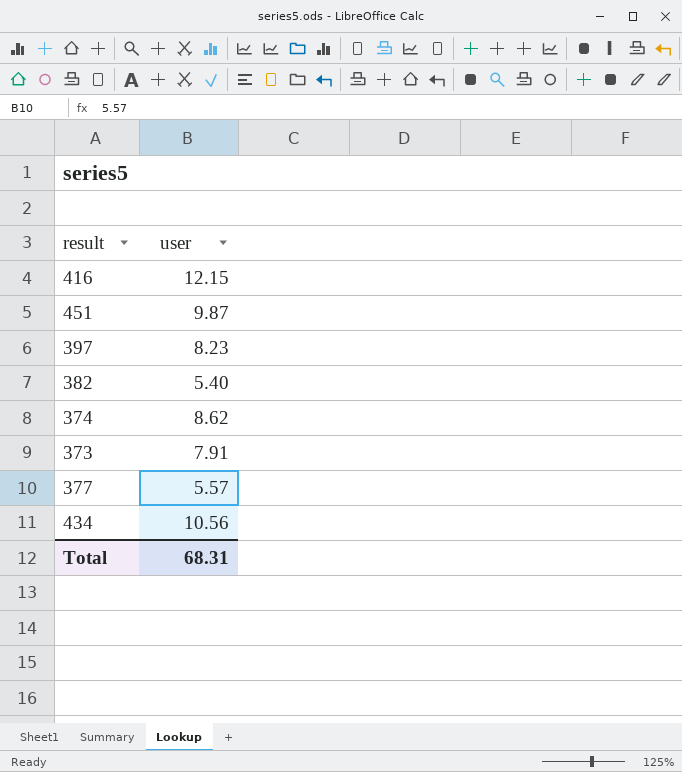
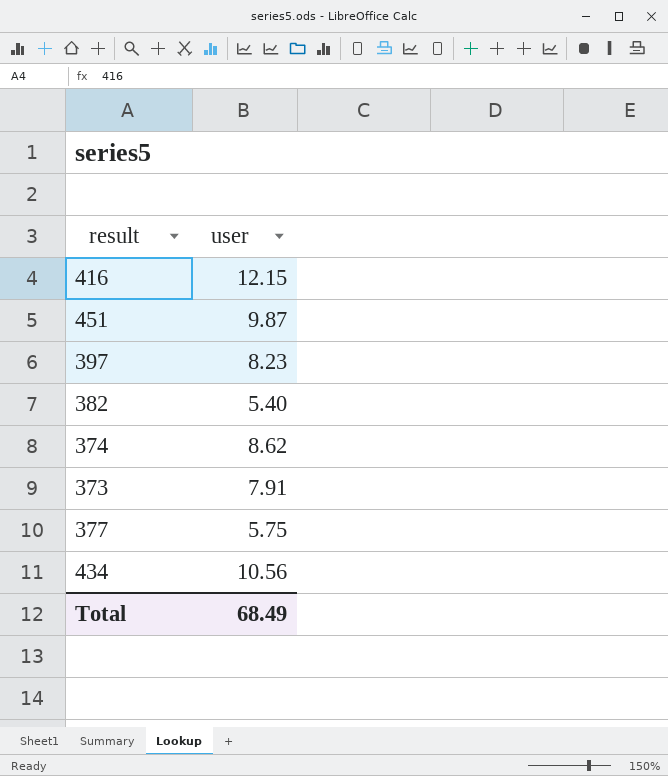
377 | user: 5.57 -> 5.75
Total | user: 68.31 -> 68.49

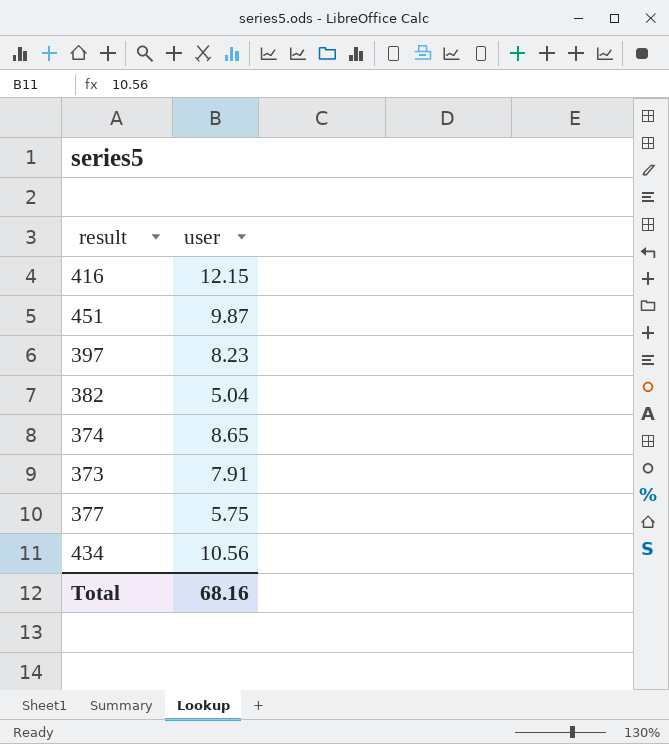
382 | user: 5.40 -> 5.04
374 | user: 8.62 -> 8.65
Total | user: 68.49 -> 68.16

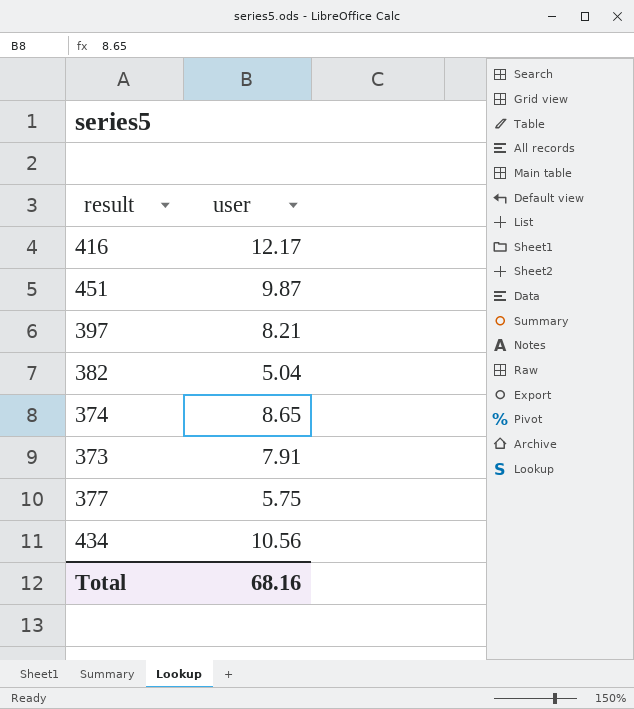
416 | user: 12.15 -> 12.17
397 | user: 8.23 -> 8.21

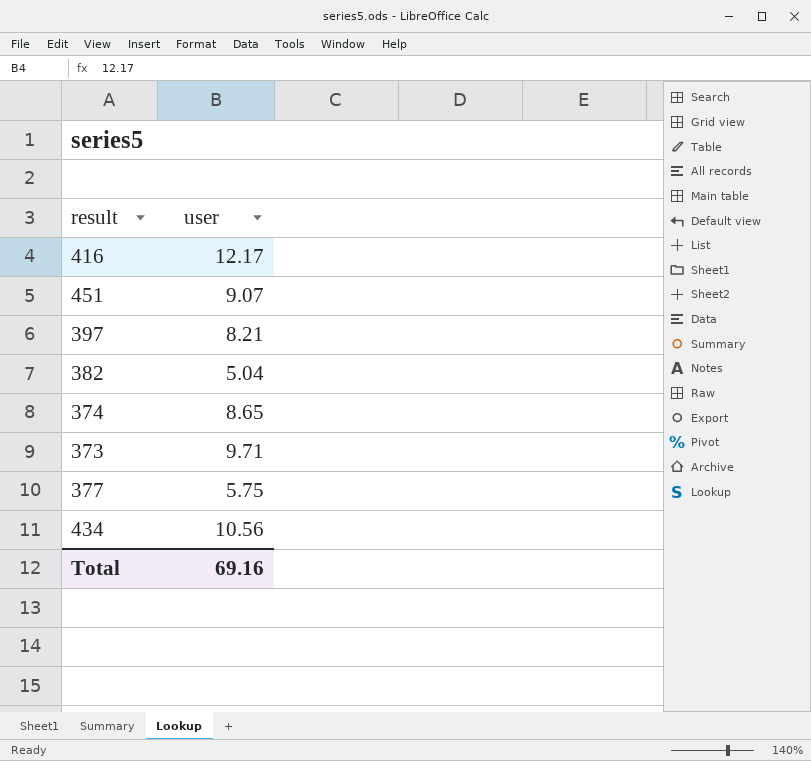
451 | user: 9.87 -> 9.07
373 | user: 7.91 -> 9.71
Total | user: 68.16 -> 69.16

